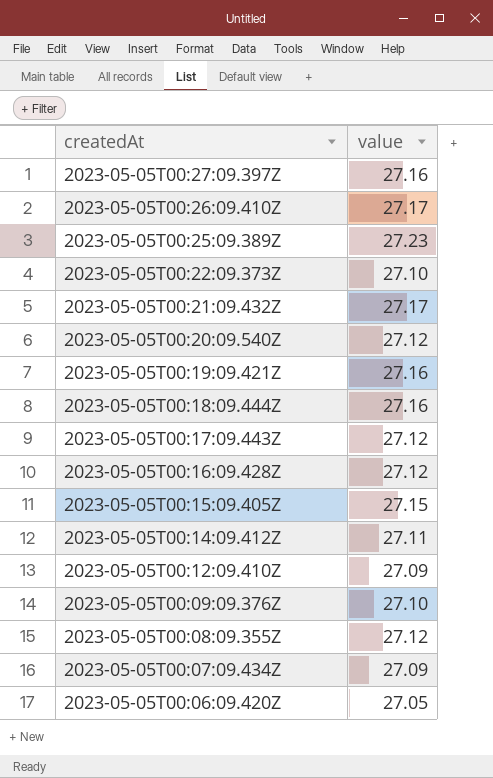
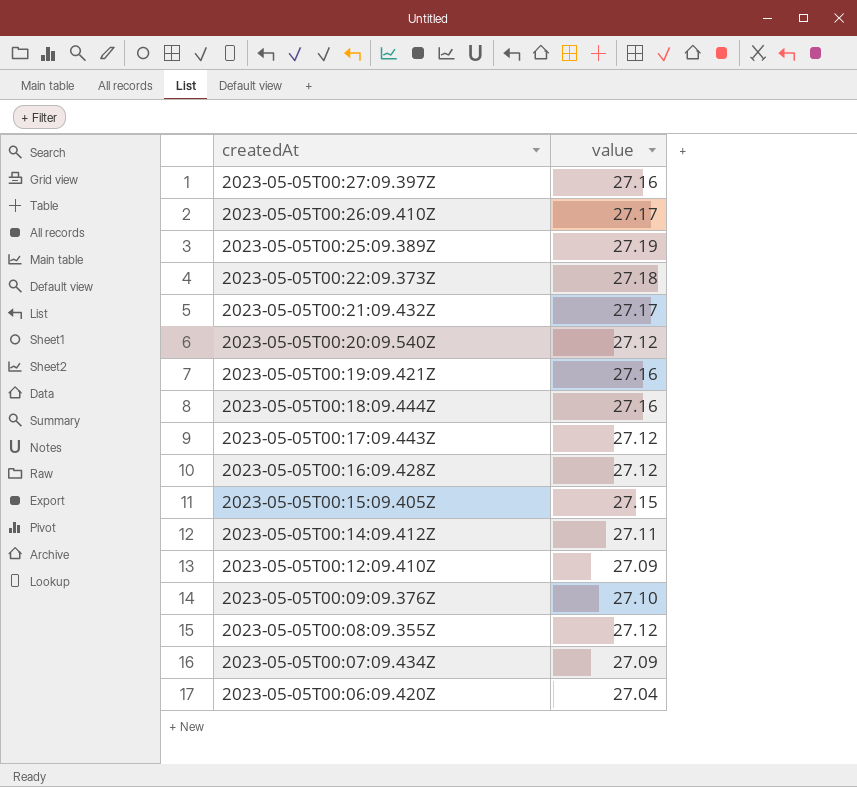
2023-05-05T00:25:09.389Z | value: 27.23 -> 27.19
2023-05-05T00:22:09.373Z | value: 27.10 -> 27.18
2023-05-05T00:06:09.420Z | value: 27.05 -> 27.04

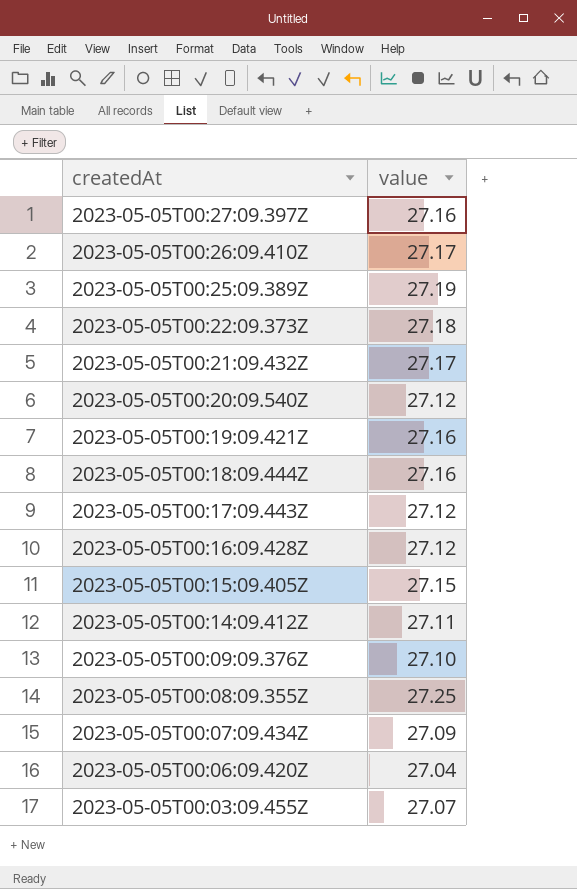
row 2023-05-05T00:12:09.410Z: 27.09 -> none
2023-05-05T00:08:09.355Z | value: 27.12 -> 27.25
row 2023-05-05T00:03:09.455Z: none -> 27.07

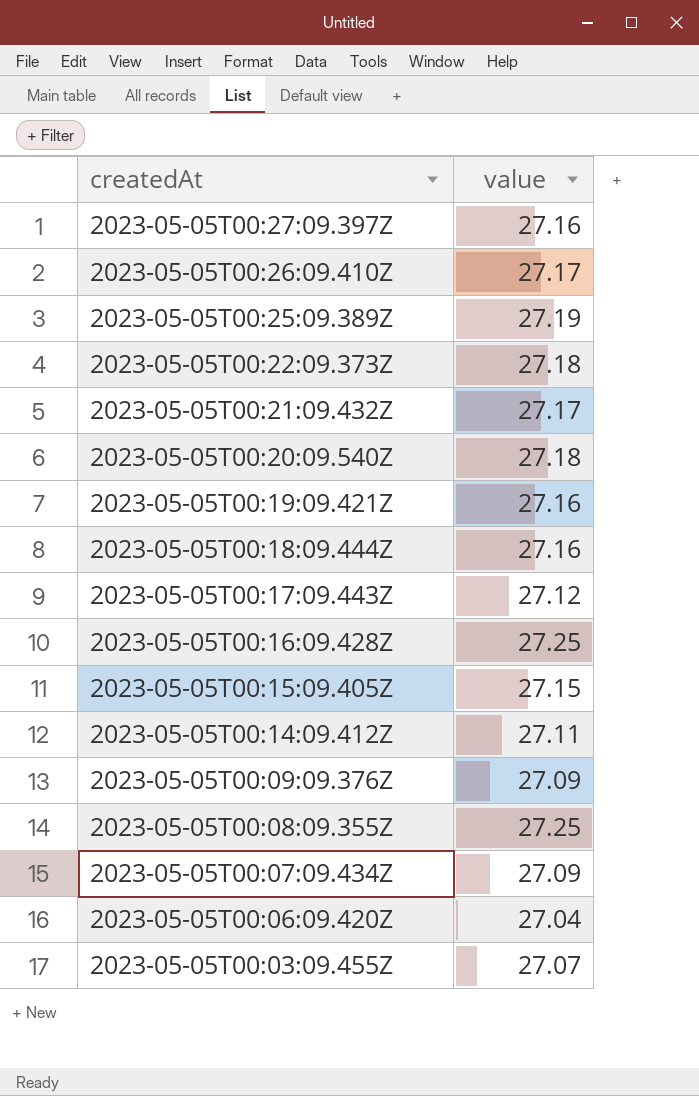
2023-05-05T00:20:09.540Z | value: 27.12 -> 27.18
2023-05-05T00:16:09.428Z | value: 27.12 -> 27.25
2023-05-05T00:09:09.376Z | value: 27.10 -> 27.09

